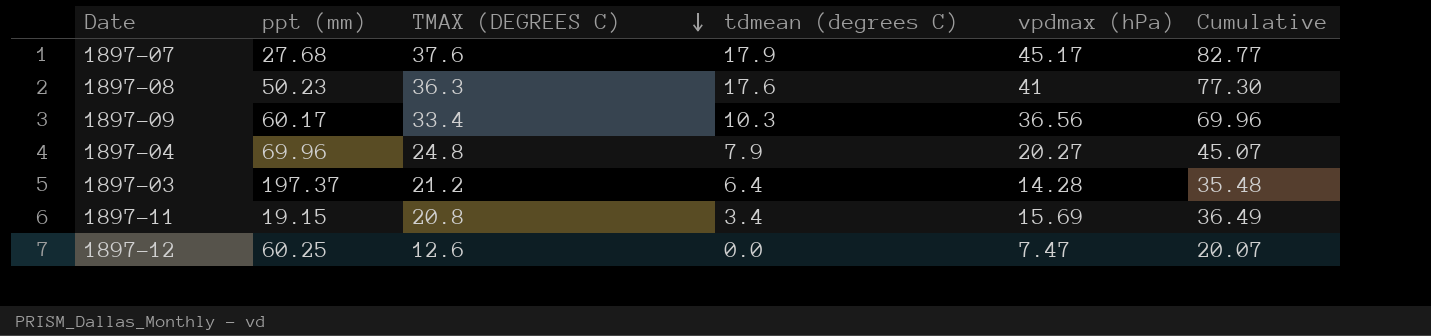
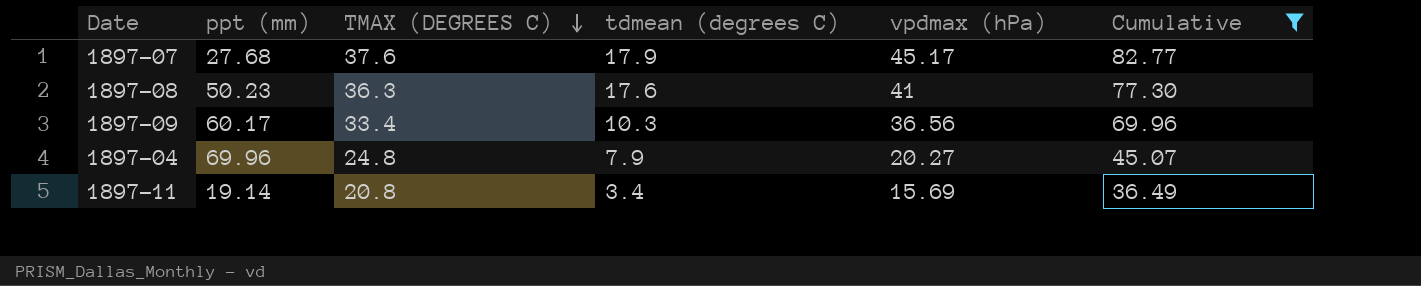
filter: none -> Cumulative >= 36.49
1897-11 | ppt (mm): 19.15 -> 19.14

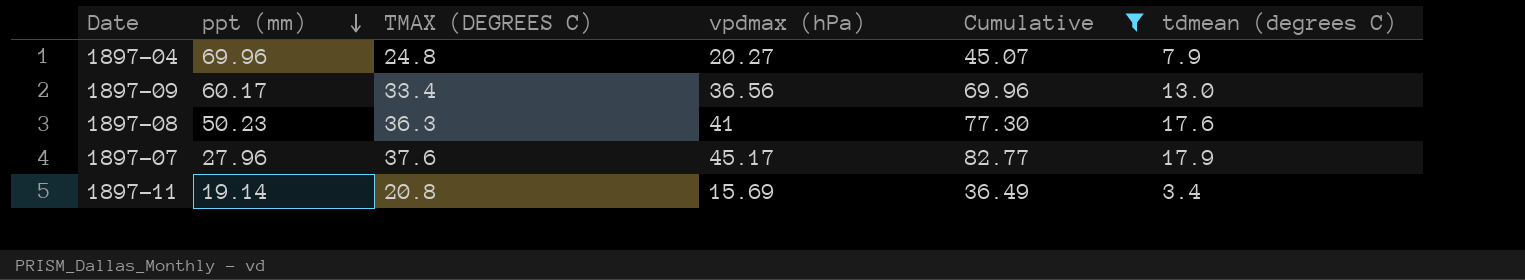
row order: TMAX (DEGREES C) descending -> ppt (mm) descending
column tdmean (degrees C) | position: 4 -> 6
1897-09 | tdmean (degrees C): 10.3 -> 13.0
1897-07 | ppt (mm): 27.68 -> 27.96

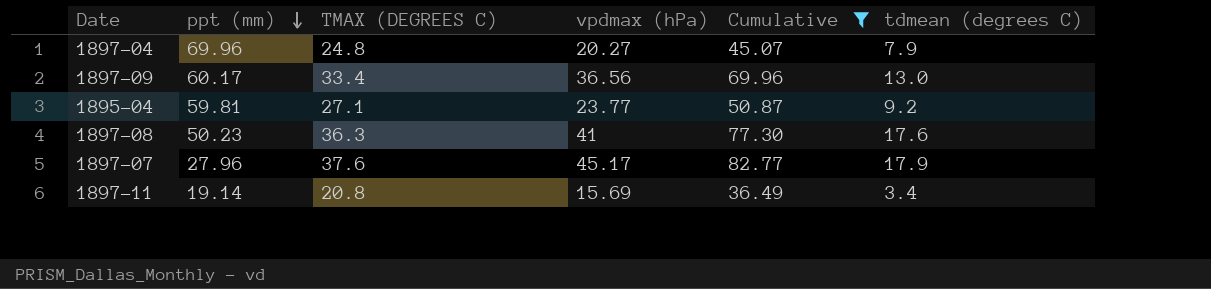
row 1895-04: none -> 59.81 | 27.1 | 23.77 | 50.87 | 9.2

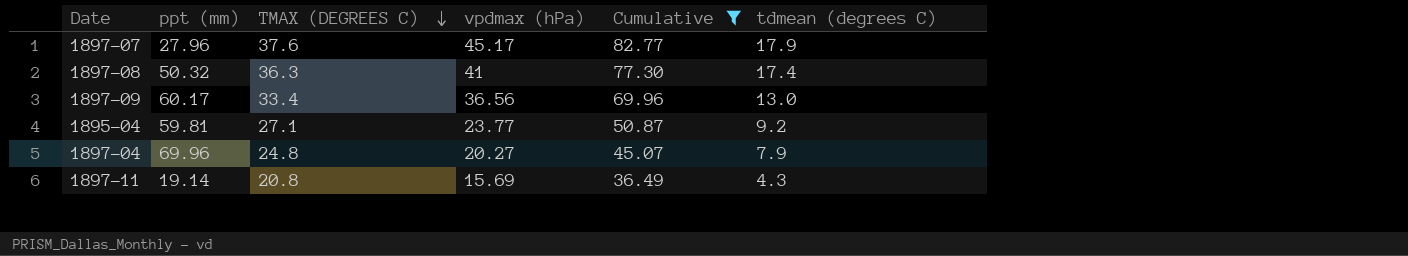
row order: ppt (mm) descending -> TMAX (DEGREES C) descending
1897-08 | ppt (mm): 50.23 -> 50.32
1897-08 | tdmean (degrees C): 17.6 -> 17.4
1897-11 | tdmean (degrees C): 3.4 -> 4.3

